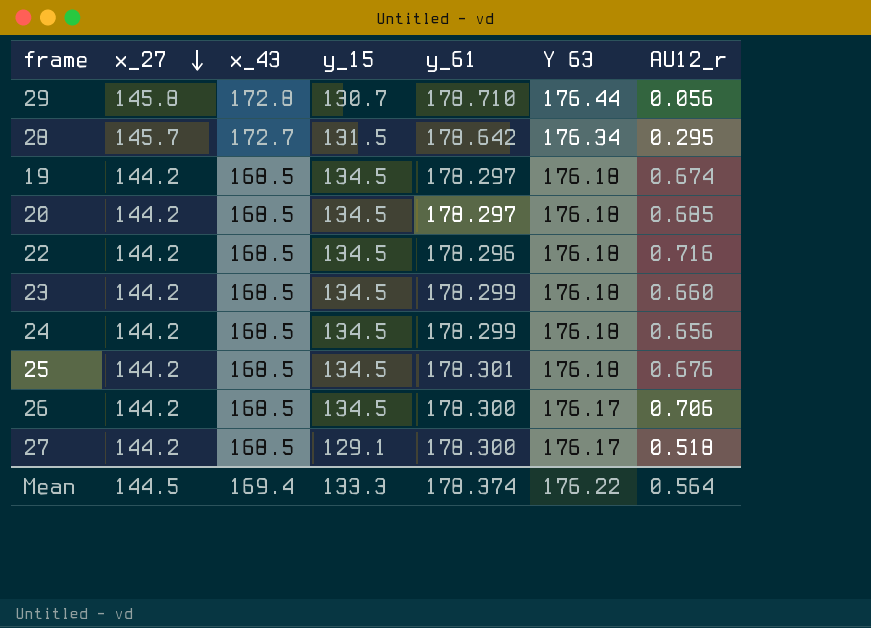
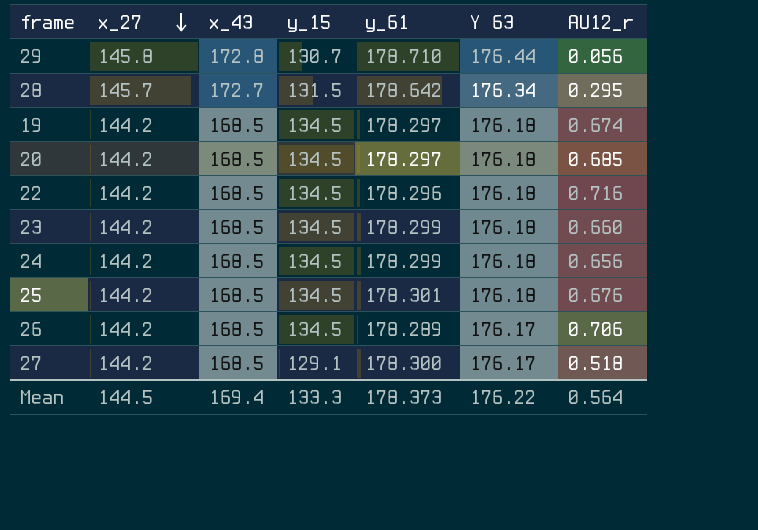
26 | y_61: 178.300 -> 178.289
Mean | y_61: 178.374 -> 178.373

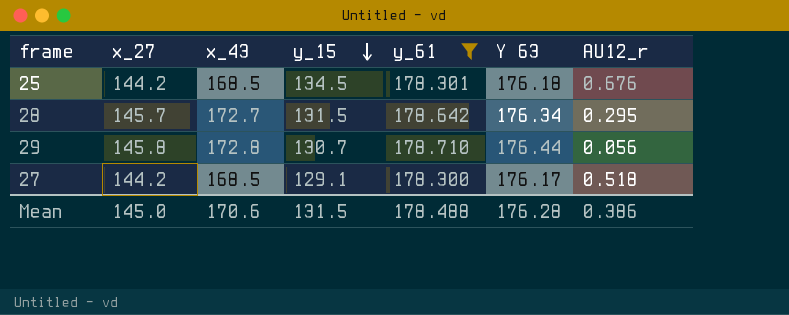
filter: none -> y_61 >= 178.300
row order: x_27 descending -> y_15 descending
Mean | x_27: 144.5 -> 145.0
Mean | x_43: 169.4 -> 170.6
Mean | y_15: 133.3 -> 131.5
Mean | y_61: 178.373 -> 178.488
Mean | Y 63: 176.22 -> 176.28
Mean | AU12_r: 0.564 -> 0.386

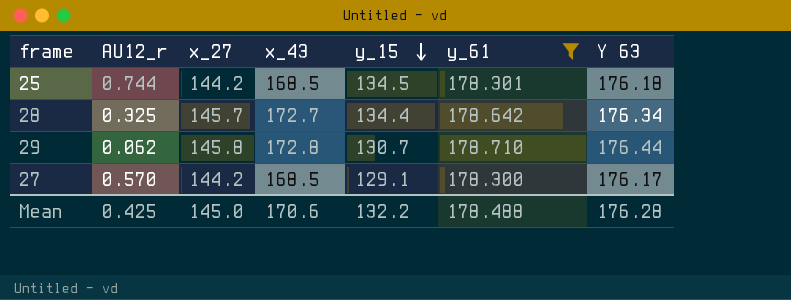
column AU12_r | position: 7 -> 2
25 | AU12_r: 0.676 -> 0.744
28 | AU12_r: 0.295 -> 0.325
28 | y_15: 131.5 -> 134.4
29 | AU12_r: 0.056 -> 0.062
27 | AU12_r: 0.518 -> 0.570
Mean | AU12_r: 0.386 -> 0.425
Mean | y_15: 131.5 -> 132.2

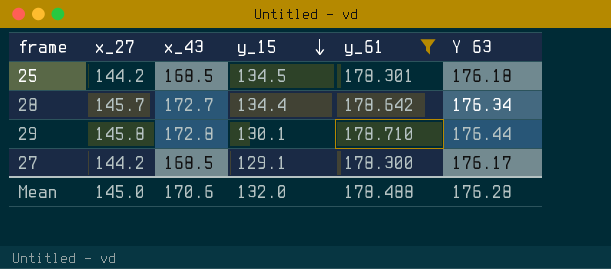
column AU12_r | position: 2 -> none
29 | y_15: 130.7 -> 130.1
Mean | y_15: 132.2 -> 132.0

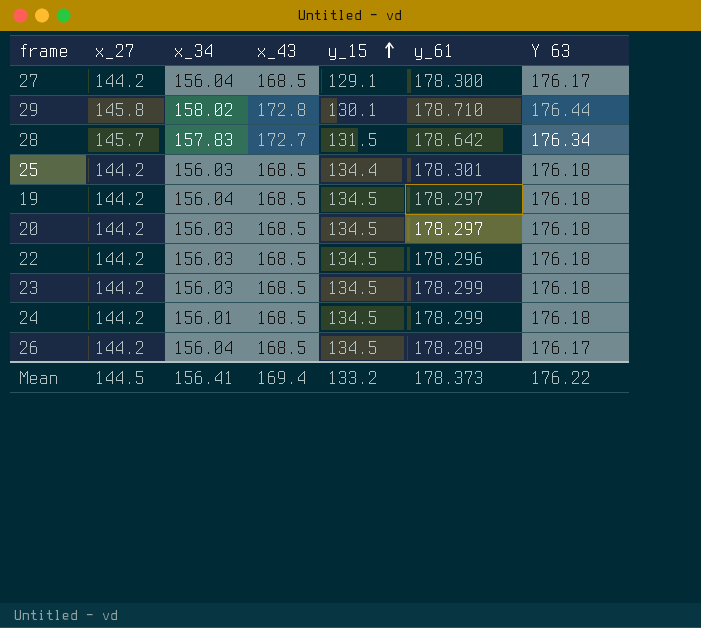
filter: y_61 >= 178.300 -> none
row order: y_15 descending -> y_15 ascending
column x_34 | position: none -> 3
28 | y_15: 134.4 -> 131.5
25 | y_15: 134.5 -> 134.4
Mean | x_27: 145.0 -> 144.5
Mean | x_43: 170.6 -> 169.4
Mean | y_15: 132.0 -> 133.2
Mean | y_61: 178.488 -> 178.373
Mean | Y 63: 176.28 -> 176.22

